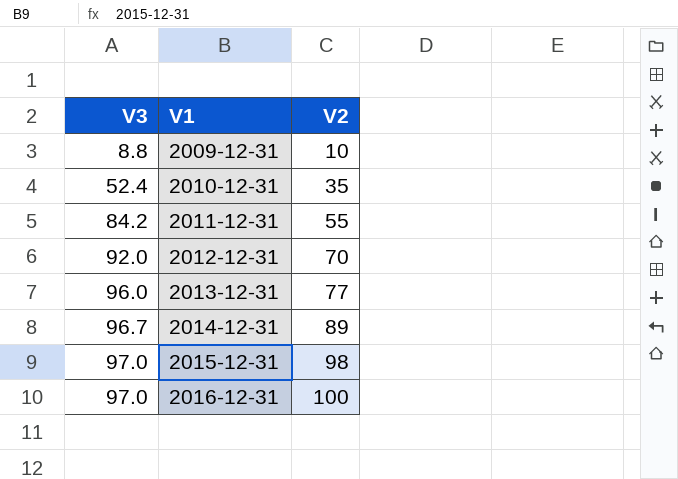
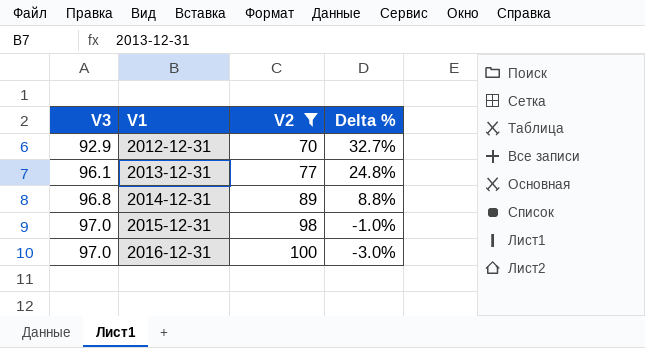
filter: none -> V2 >= 70
column Delta % | formula: none -> ([V3] - [V2]) / [V2]
2012-12-31 | V3: 92.0 -> 92.9
2013-12-31 | V3: 96.0 -> 96.1
2014-12-31 | V3: 96.7 -> 96.8

